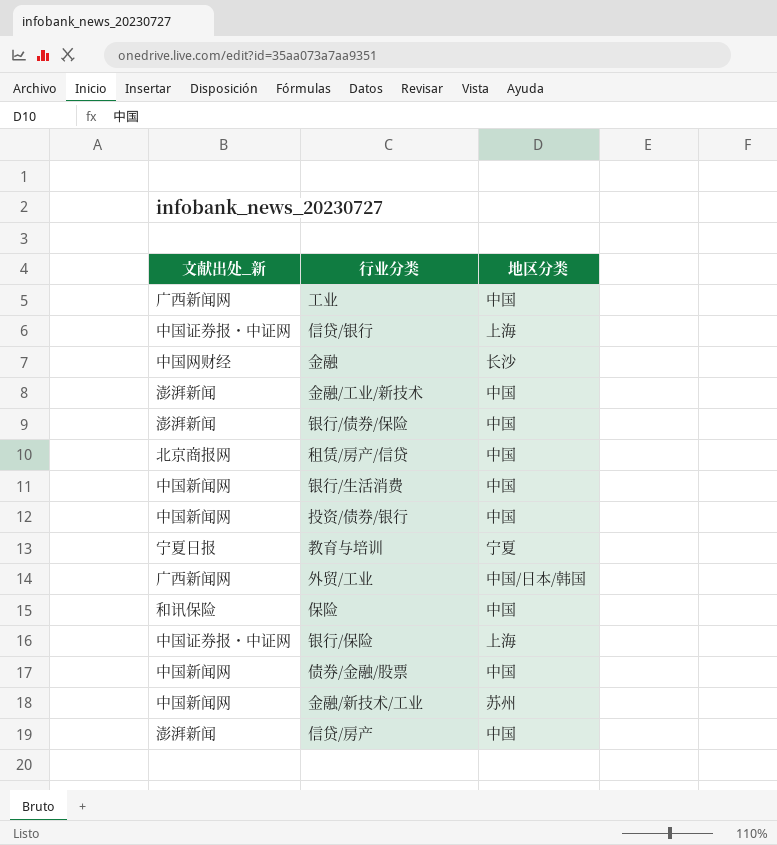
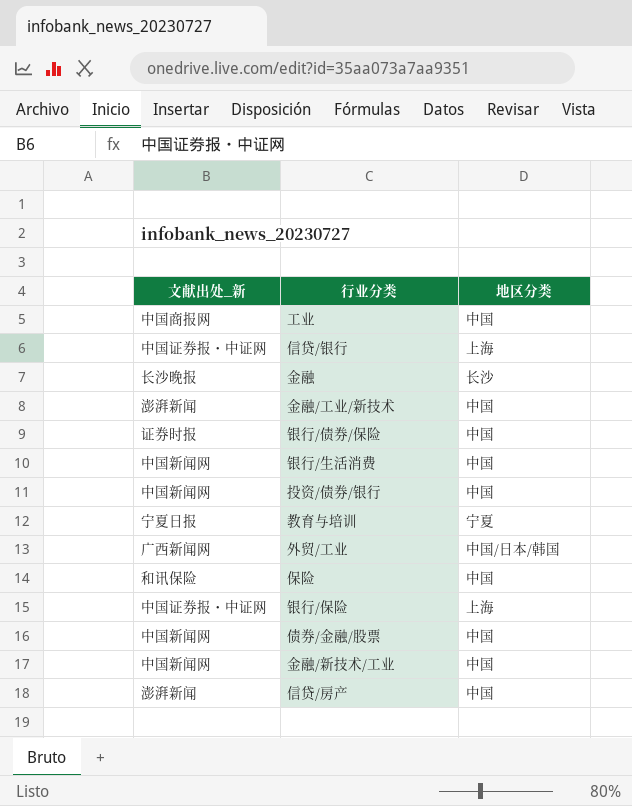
row 租赁/房产/信贷: 北京商报网 | 中国 -> none
工业 | 文献出处_新: 广西新闻网 -> 中国商报网
金融 | 文献出处_新: 中国网财经 -> 长沙晚报
银行/债券/保险 | 文献出处_新: 澎湃新闻 -> 证券时报
金融/新技术/工业 | 地区分类: 苏州 -> 中国

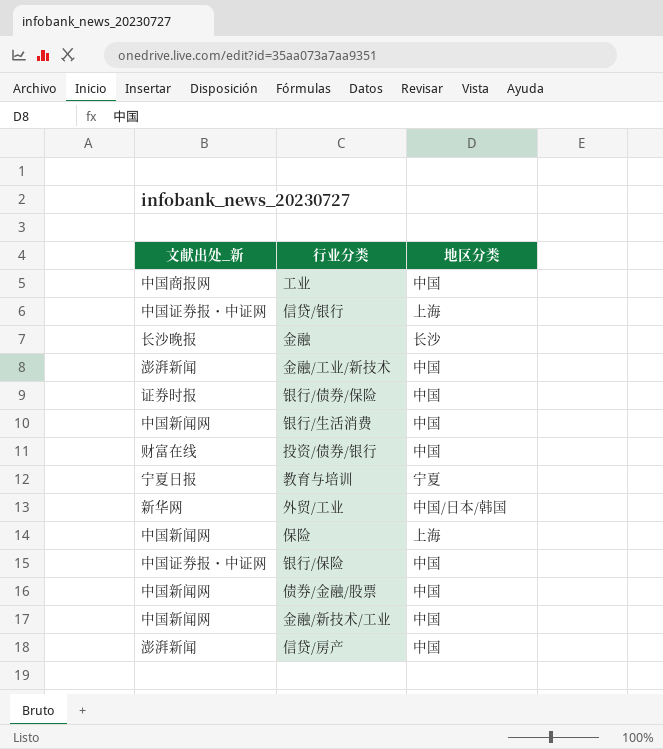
投资/债券/银行 | 文献出处_新: 中国新闻网 -> 财富在线
外贸/工业 | 文献出处_新: 广西新闻网 -> 新华网
保险 | 文献出处_新: 和讯保险 -> 中国新闻网
保险 | 地区分类: 中国 -> 上海
银行/保险 | 地区分类: 上海 -> 中国

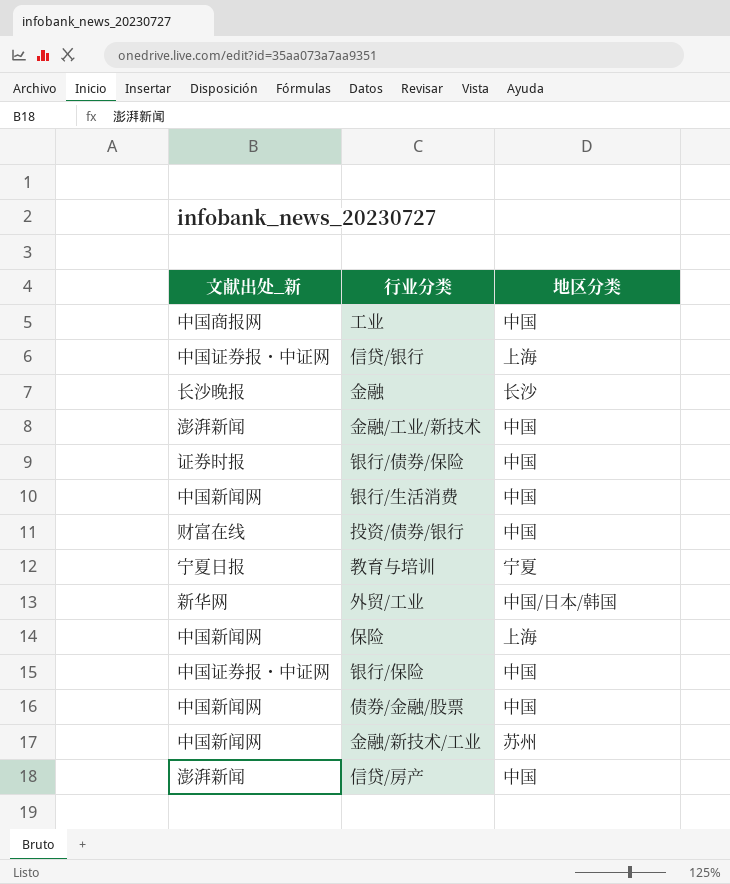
金融/新技术/工业 | 地区分类: 中国 -> 苏州

